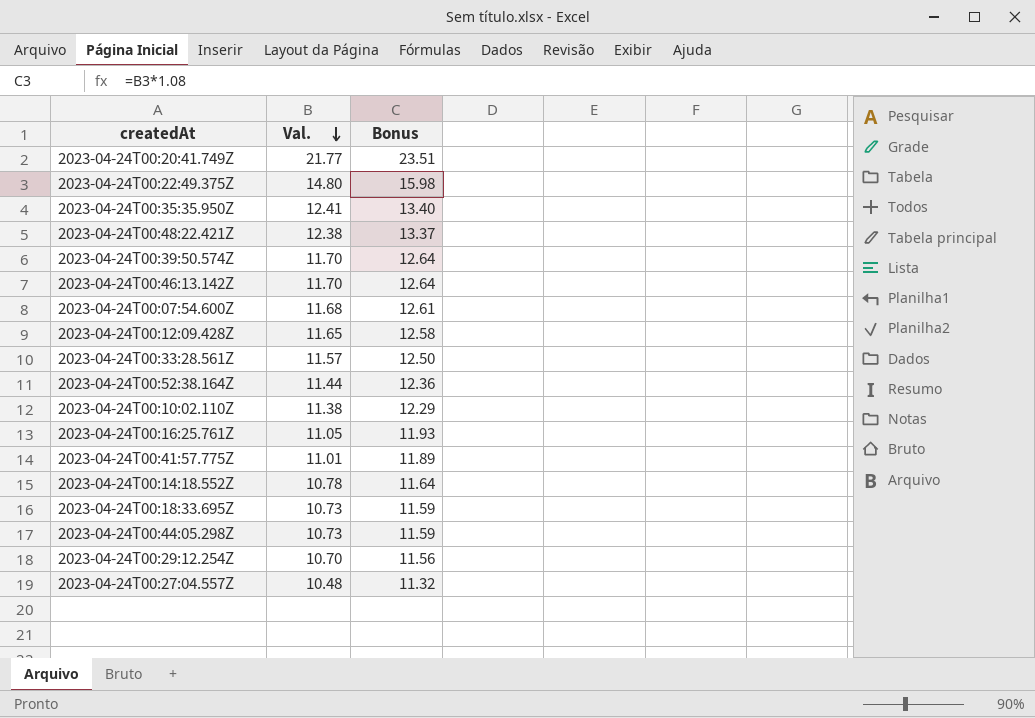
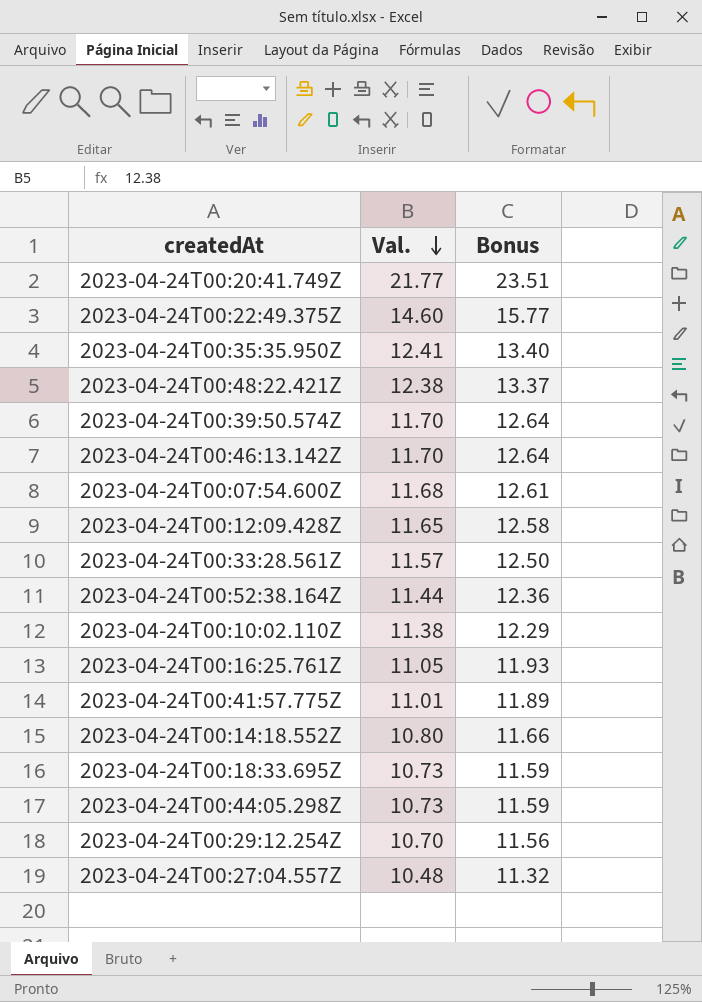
2023-04-24T00:22:49.375Z | Val.: 14.80 -> 14.60
2023-04-24T00:22:49.375Z | Bonus: 15.98 -> 15.77
2023-04-24T00:14:18.552Z | Val.: 10.78 -> 10.80
2023-04-24T00:14:18.552Z | Bonus: 11.64 -> 11.66

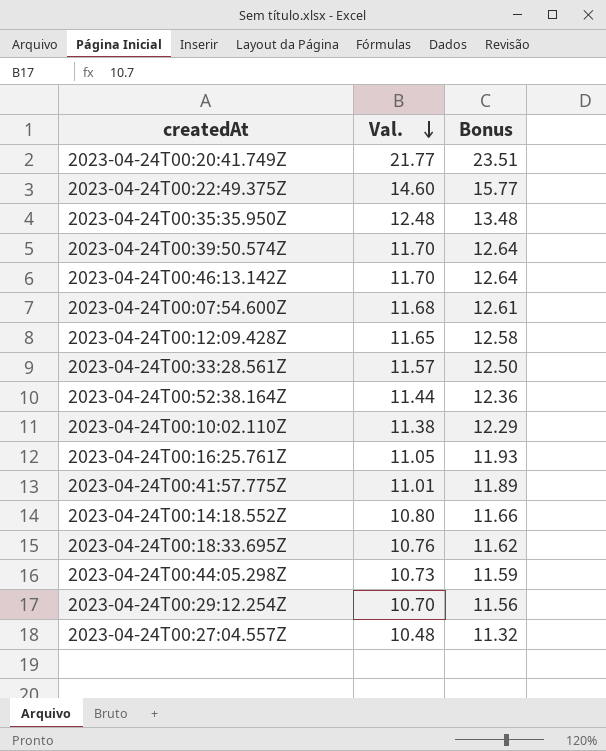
row 2023-04-24T00:48:22.421Z: 12.38 | 13.37 -> none
2023-04-24T00:35:35.950Z | Val.: 12.41 -> 12.48
2023-04-24T00:35:35.950Z | Bonus: 13.40 -> 13.48
2023-04-24T00:18:33.695Z | Val.: 10.73 -> 10.76
2023-04-24T00:18:33.695Z | Bonus: 11.59 -> 11.62

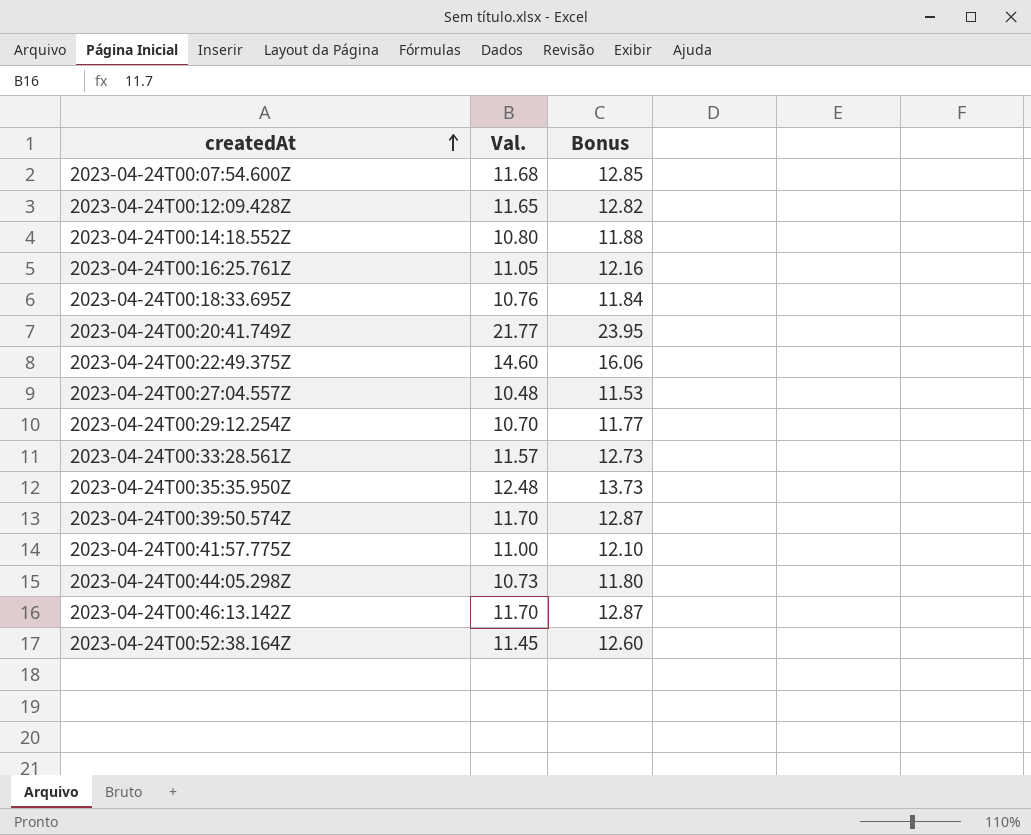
row order: Val. descending -> createdAt ascending
column Bonus | formula: [Val.] * 1.08 -> [Val.] * 1.1
row 2023-04-24T00:10:02.110Z: 11.38 | 12.29 -> none
2023-04-24T00:41:57.775Z | Val.: 11.01 -> 11.00
2023-04-24T00:52:38.164Z | Val.: 11.44 -> 11.45

